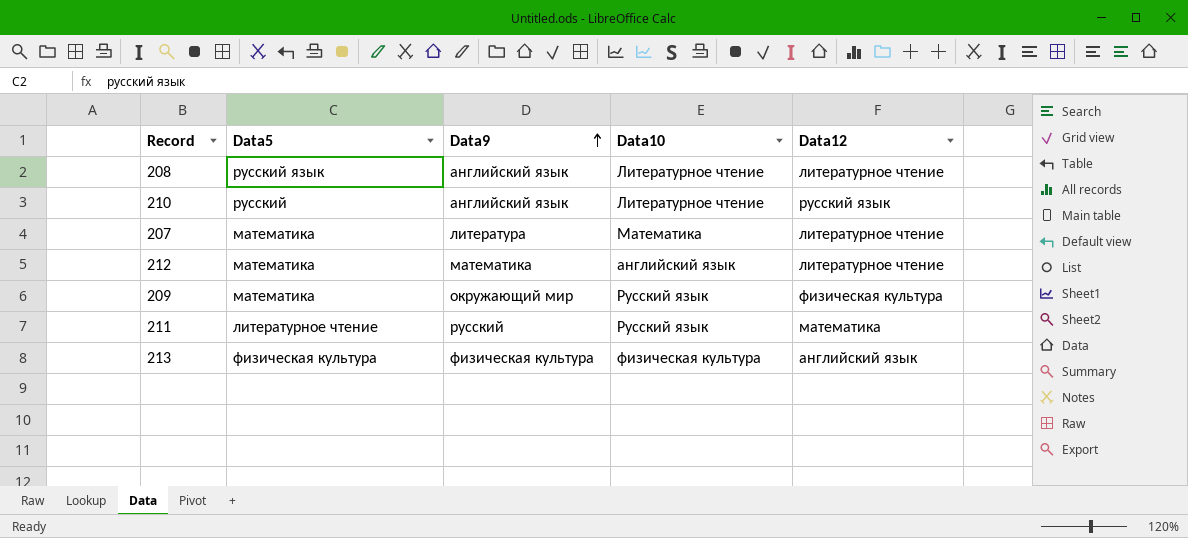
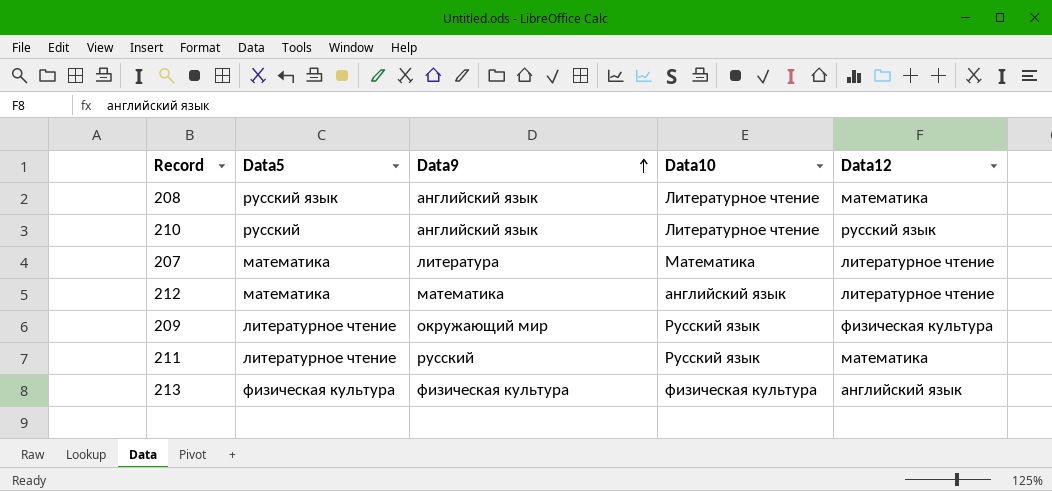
208 | Data12: литературное чтение -> математика
209 | Data5: математика -> литературное чтение

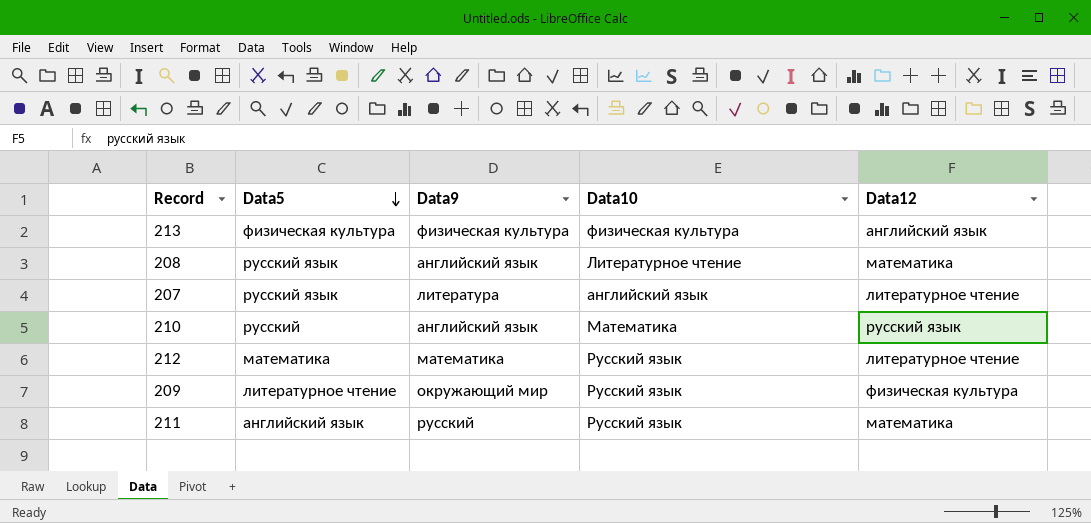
row order: Data9 ascending -> Data5 descending
207 | Data5: математика -> русский язык
207 | Data10: Математика -> английский язык
210 | Data10: Литературное чтение -> Математика
212 | Data10: английский язык -> Русский язык
211 | Data5: литературное чтение -> английский язык

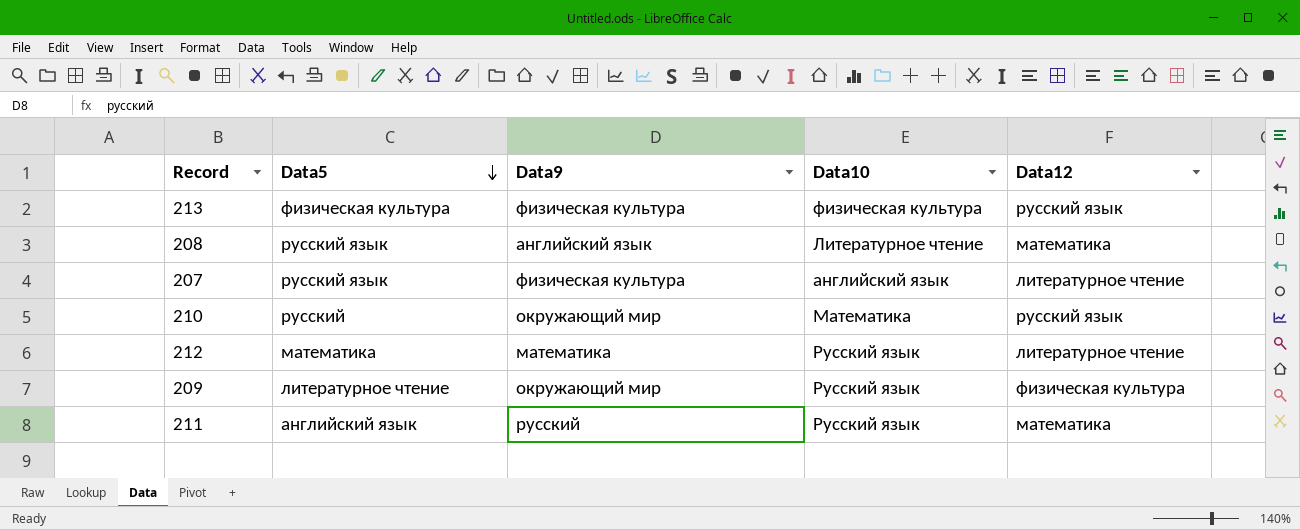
213 | Data12: английский язык -> русский язык
207 | Data9: литература -> физическая культура
210 | Data9: английский язык -> окружающий мир

